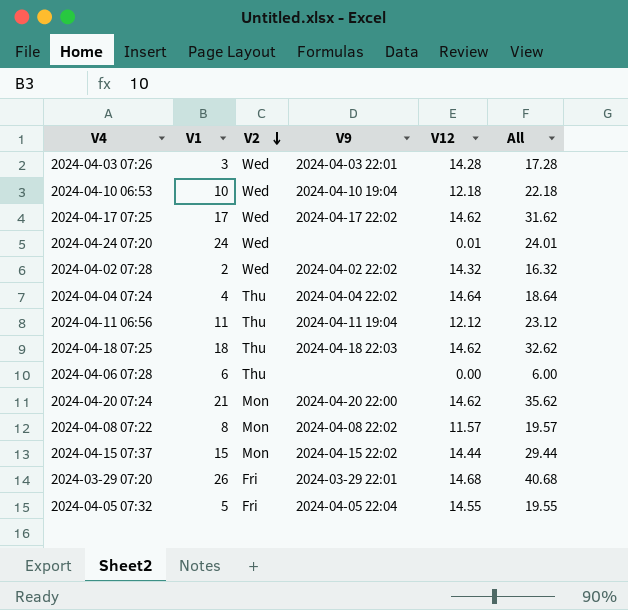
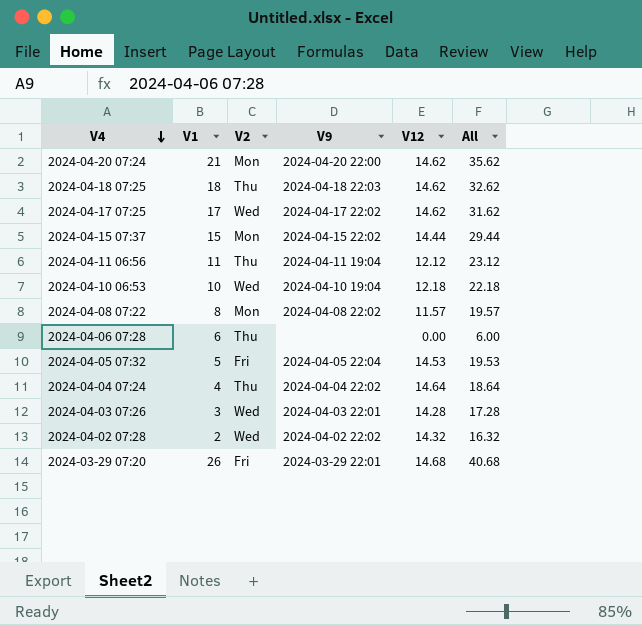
row order: V2 descending -> V4 descending
row 2024-04-24 07:20: 24 | Wed | none | 0.01 | 24.01 -> none
2024-04-05 07:32 | V12: 14.55 -> 14.53
2024-04-05 07:32 | All: 19.55 -> 19.53

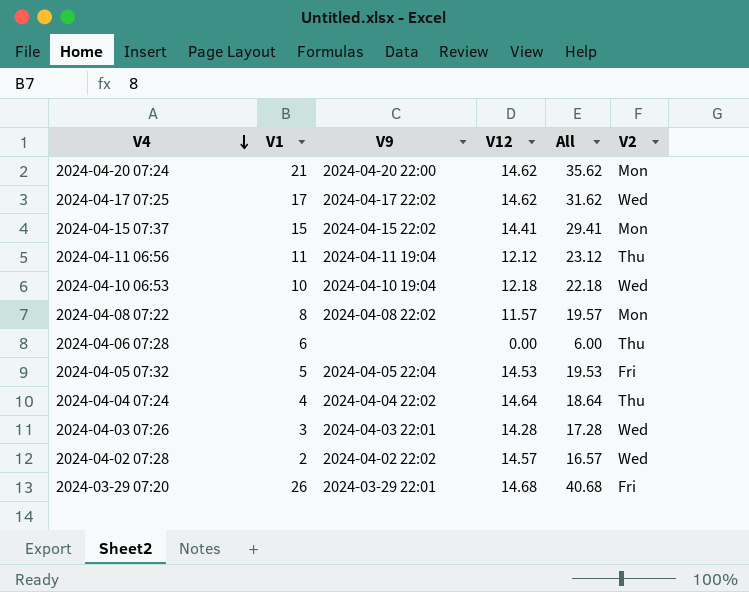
column V2 | position: 3 -> 6
row 2024-04-18 07:25: 18 | Thu | 2024-04-18 22:03 | 14.62 | 32.62 -> none
2024-04-15 07:37 | V12: 14.44 -> 14.41
2024-04-15 07:37 | All: 29.44 -> 29.41
2024-04-02 07:28 | V12: 14.32 -> 14.57
2024-04-02 07:28 | All: 16.32 -> 16.57

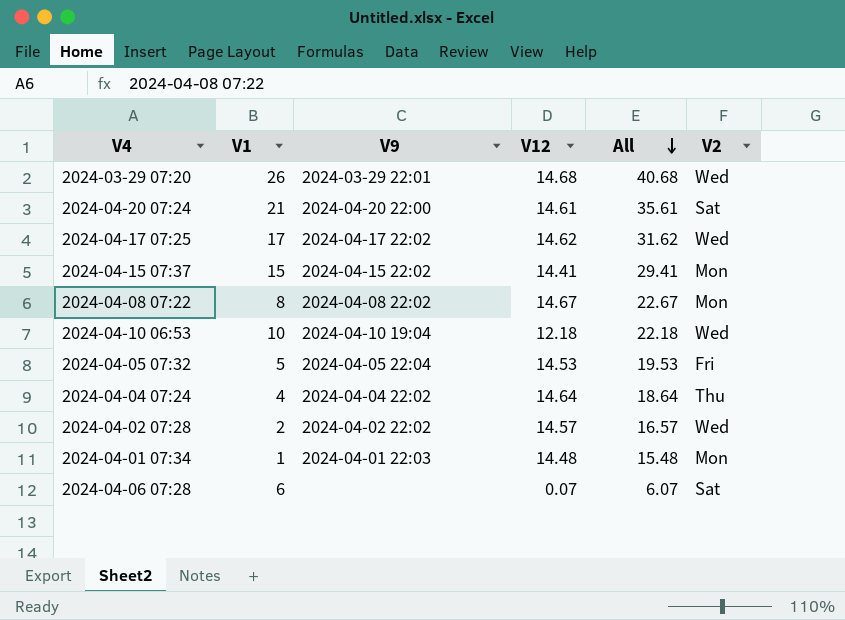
row order: V4 descending -> All descending
row 2024-04-11 06:56: 11 | 2024-04-11 19:04 | 12.12 | 23.12 | Thu -> none
row 2024-04-03 07:26: 3 | 2024-04-03 22:01 | 14.28 | 17.28 | Wed -> none
2024-03-29 07:20 | V2: Fri -> Wed
2024-04-20 07:24 | V12: 14.62 -> 14.61
2024-04-20 07:24 | All: 35.62 -> 35.61
2024-04-20 07:24 | V2: Mon -> Sat
2024-04-08 07:22 | V12: 11.57 -> 14.67
2024-04-08 07:22 | All: 19.57 -> 22.67
row 2024-04-01 07:34: none -> 1 | 2024-04-01 22:03 | 14.48 | 15.48 | Mon
2024-04-06 07:28 | V12: 0.00 -> 0.07
2024-04-06 07:28 | All: 6.00 -> 6.07
2024-04-06 07:28 | V2: Thu -> Sat

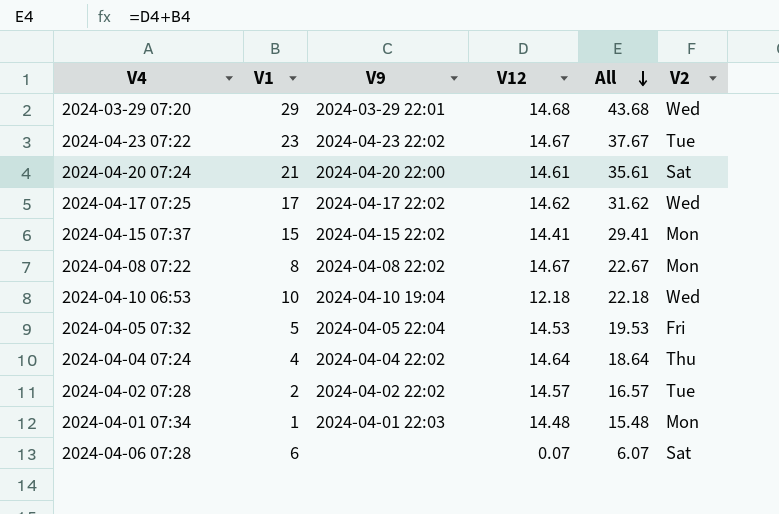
2024-03-29 07:20 | V1: 26 -> 29
2024-03-29 07:20 | All: 40.68 -> 43.68
row 2024-04-23 07:22: none -> 23 | 2024-04-23 22:02 | 14.67 | 37.67 | Tue
2024-04-02 07:28 | V2: Wed -> Tue

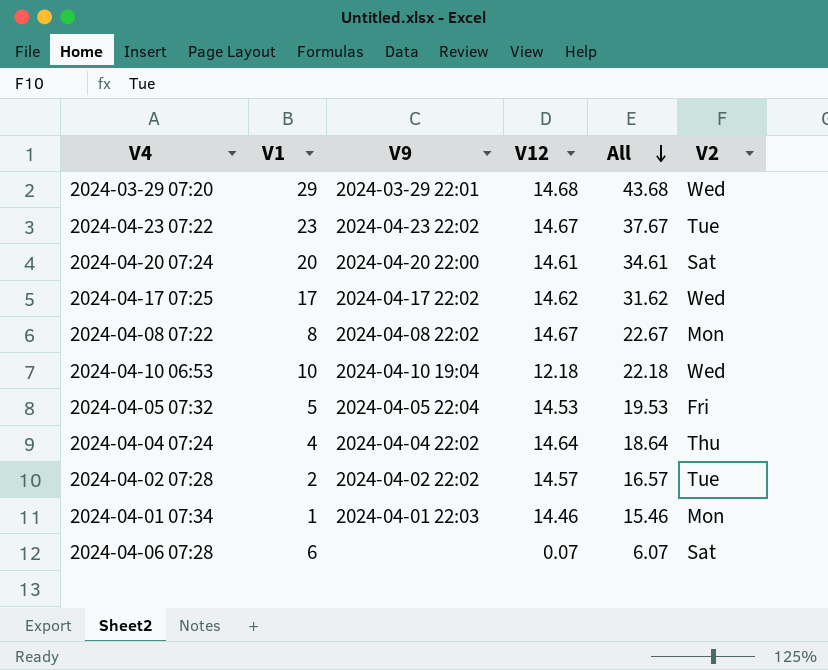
row 2024-04-15 07:37: 15 | 2024-04-15 22:02 | 14.41 | 29.41 | Mon -> none
2024-04-20 07:24 | V1: 21 -> 20
2024-04-20 07:24 | All: 35.61 -> 34.61
2024-04-01 07:34 | V12: 14.48 -> 14.46
2024-04-01 07:34 | All: 15.48 -> 15.46

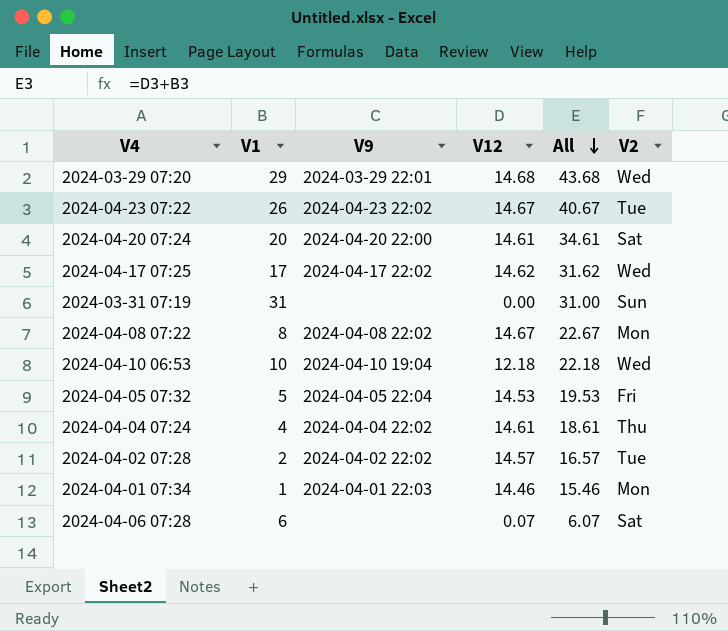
2024-04-23 07:22 | V1: 23 -> 26
2024-04-23 07:22 | All: 37.67 -> 40.67
row 2024-03-31 07:19: none -> 31 | none | 0.00 | 31.00 | Sun
2024-04-04 07:24 | V12: 14.64 -> 14.61
2024-04-04 07:24 | All: 18.64 -> 18.61

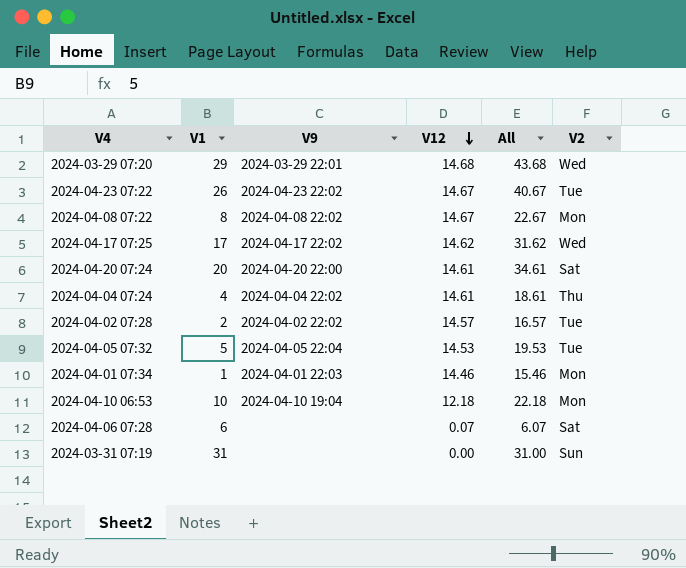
row order: All descending -> V12 descending
2024-04-05 07:32 | V2: Fri -> Tue
2024-04-10 06:53 | V2: Wed -> Mon

